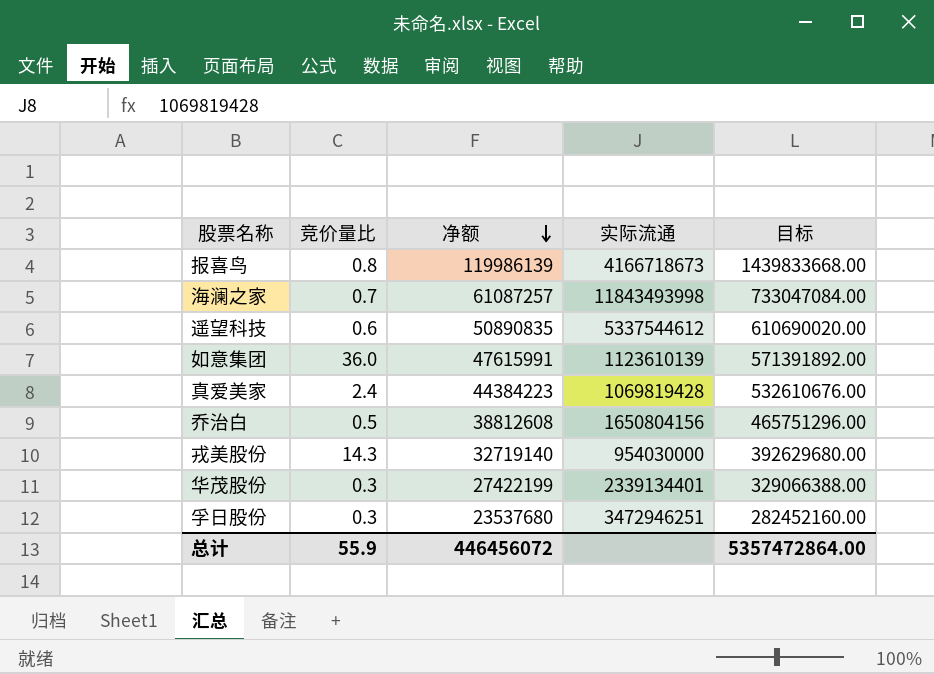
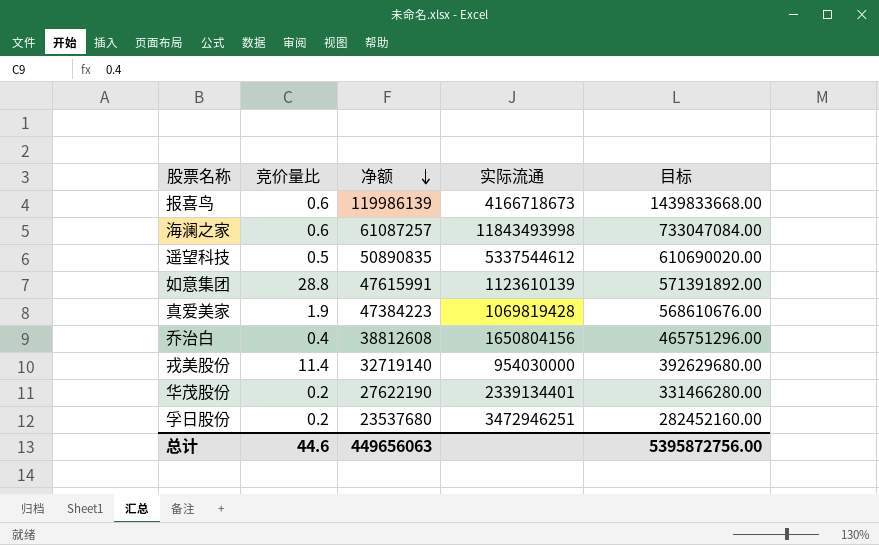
报喜鸟 | 竞价量比: 0.8 -> 0.6
海澜之家 | 竞价量比: 0.7 -> 0.6
遥望科技 | 竞价量比: 0.6 -> 0.5
如意集团 | 竞价量比: 36.0 -> 28.8
真爱美家 | 竞价量比: 2.4 -> 1.9
真爱美家 | 净额: 44384223 -> 47384223
真爱美家 | 目标: 532610676.00 -> 568610676.00
乔治白 | 竞价量比: 0.5 -> 0.4
戎美股份 | 竞价量比: 14.3 -> 11.4
华茂股份 | 竞价量比: 0.3 -> 0.2
华茂股份 | 净额: 27422199 -> 27622190
华茂股份 | 目标: 329066388.00 -> 331466280.00
孚日股份 | 竞价量比: 0.3 -> 0.2
总计 | 竞价量比: 55.9 -> 44.6
总计 | 净额: 446456072 -> 449656063
总计 | 目标: 5357472864.00 -> 5395872756.00

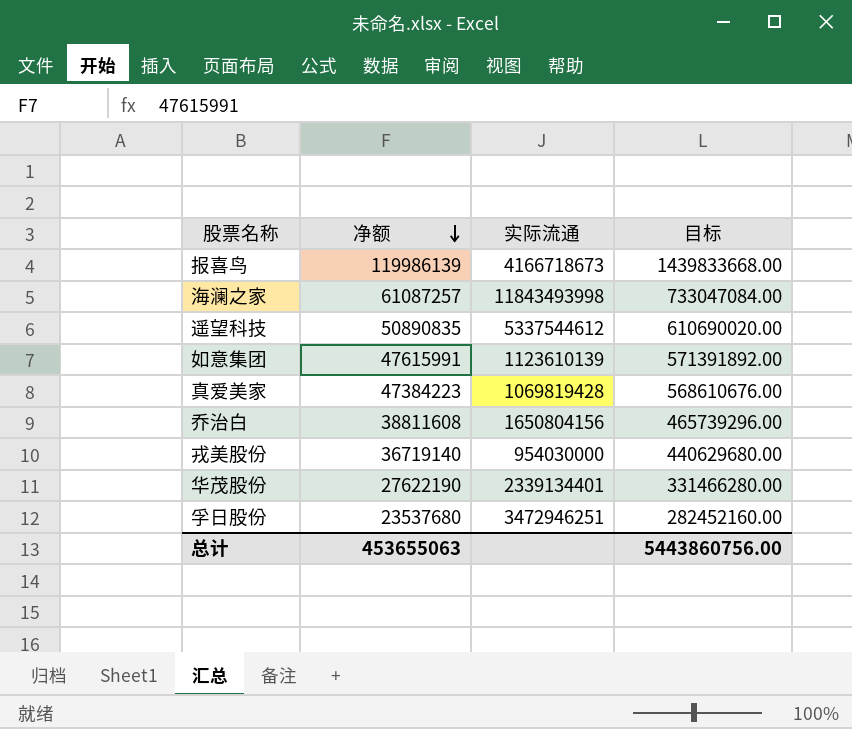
column 竞价量比 | position: 2 -> none
乔治白 | 净额: 38812608 -> 38811608
乔治白 | 目标: 465751296.00 -> 465739296.00
戎美股份 | 净额: 32719140 -> 36719140
戎美股份 | 目标: 392629680.00 -> 440629680.00
总计 | 净额: 449656063 -> 453655063
总计 | 目标: 5395872756.00 -> 5443860756.00

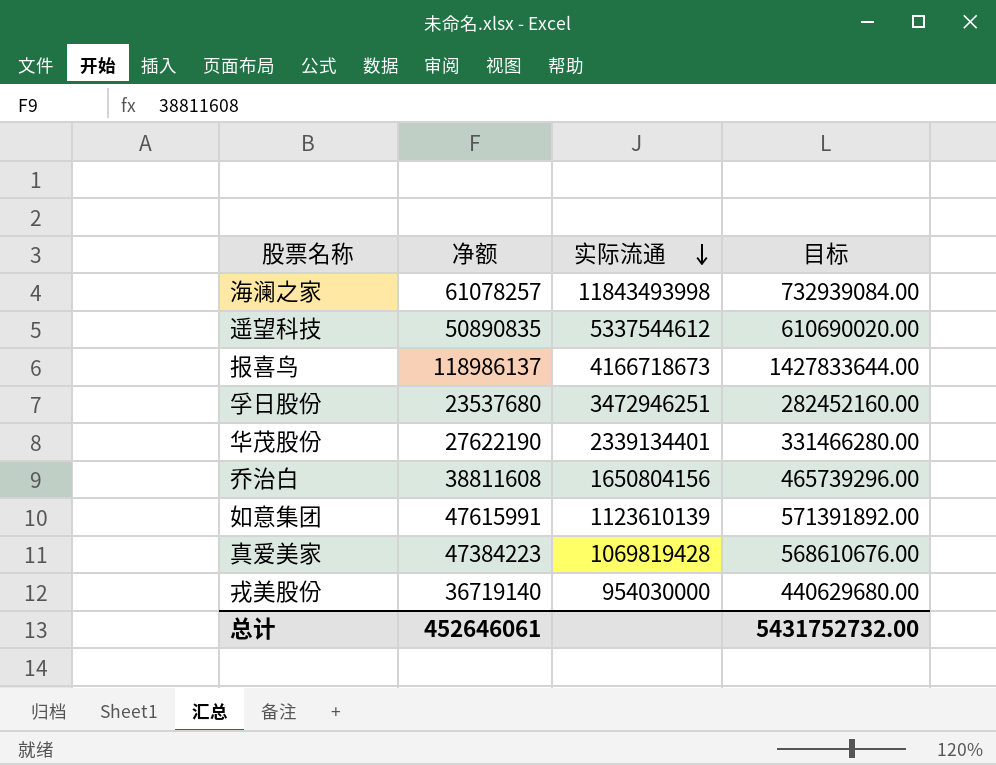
row order: 净额 descending -> 实际流通 descending
海澜之家 | 净额: 61087257 -> 61078257
海澜之家 | 目标: 733047084.00 -> 732939084.00
报喜鸟 | 净额: 119986139 -> 118986137
报喜鸟 | 目标: 1439833668.00 -> 1427833644.00
总计 | 净额: 453655063 -> 452646061
总计 | 目标: 5443860756.00 -> 5431752732.00

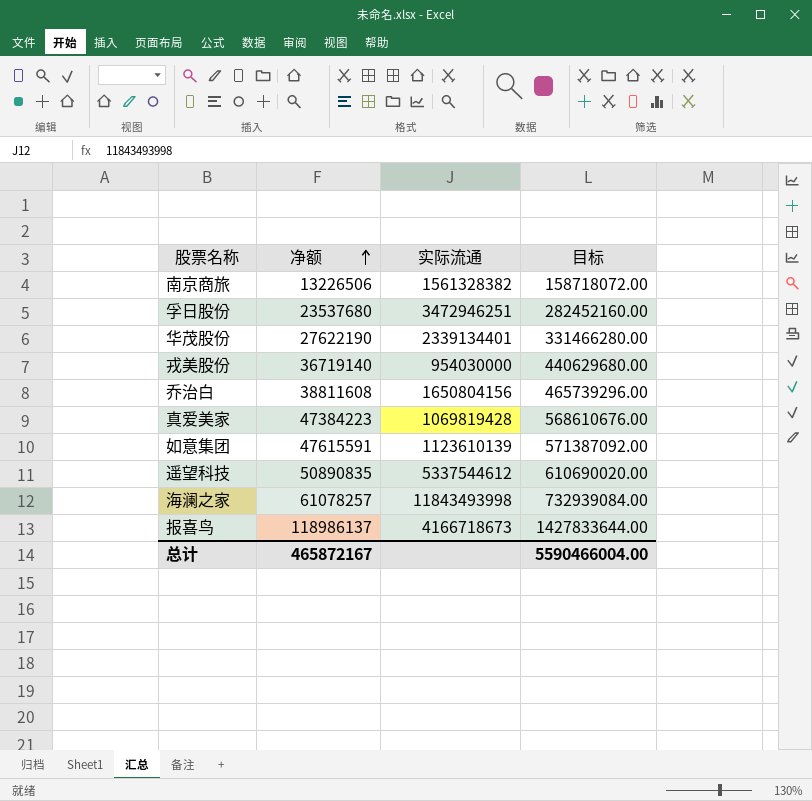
row order: 实际流通 descending -> 净额 ascending
row 南京商旅: none -> 13226506 | 1561328382 | 158718072.00
如意集团 | 净额: 47615991 -> 47615591
如意集团 | 目标: 571391892.00 -> 571387092.00
总计 | 净额: 452646061 -> 465872167
总计 | 目标: 5431752732.00 -> 5590466004.00

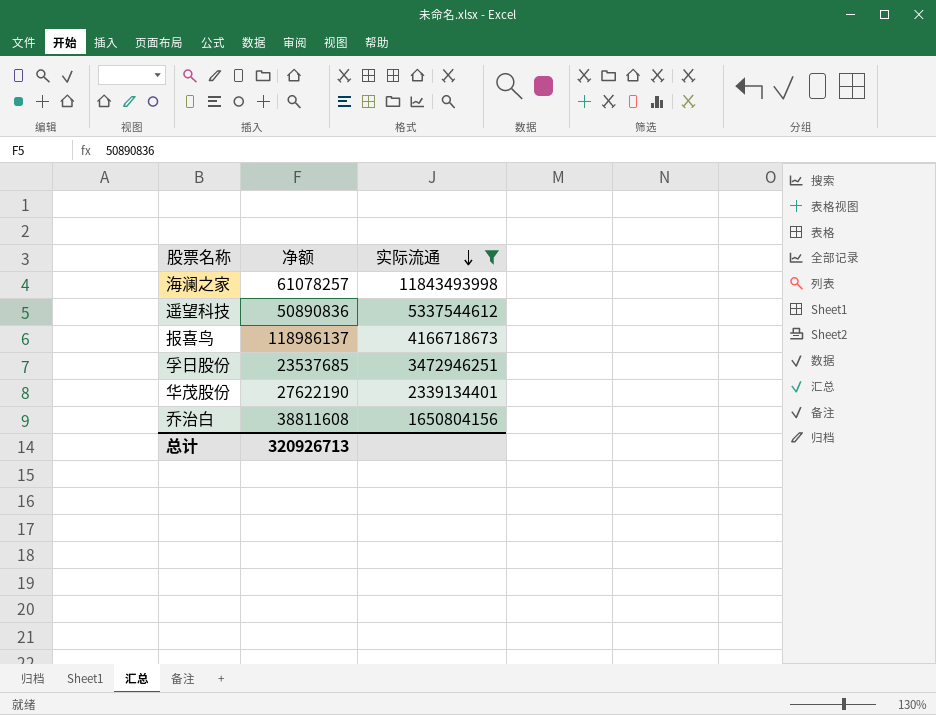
filter: none -> 实际流通 >= 1650804156
row order: 净额 ascending -> 实际流通 descending
column 目标 | formula: [净额] * 12 -> none
遥望科技 | 净额: 50890835 -> 50890836
孚日股份 | 净额: 23537680 -> 23537685
总计 | 净额: 465872167 -> 320926713

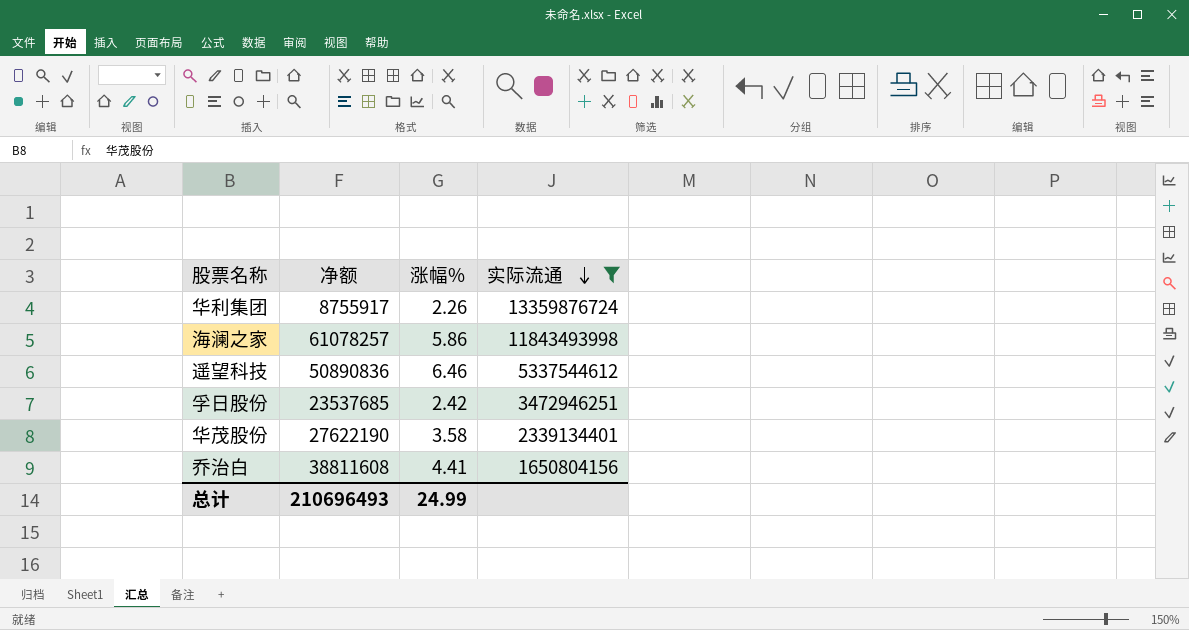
column 涨幅% | position: none -> 3
row 报喜鸟: 118986137 | 4166718673 -> none
row 华利集团: none -> 8755917 | 2.26 | 13359876724
总计 | 净额: 320926713 -> 210696493

